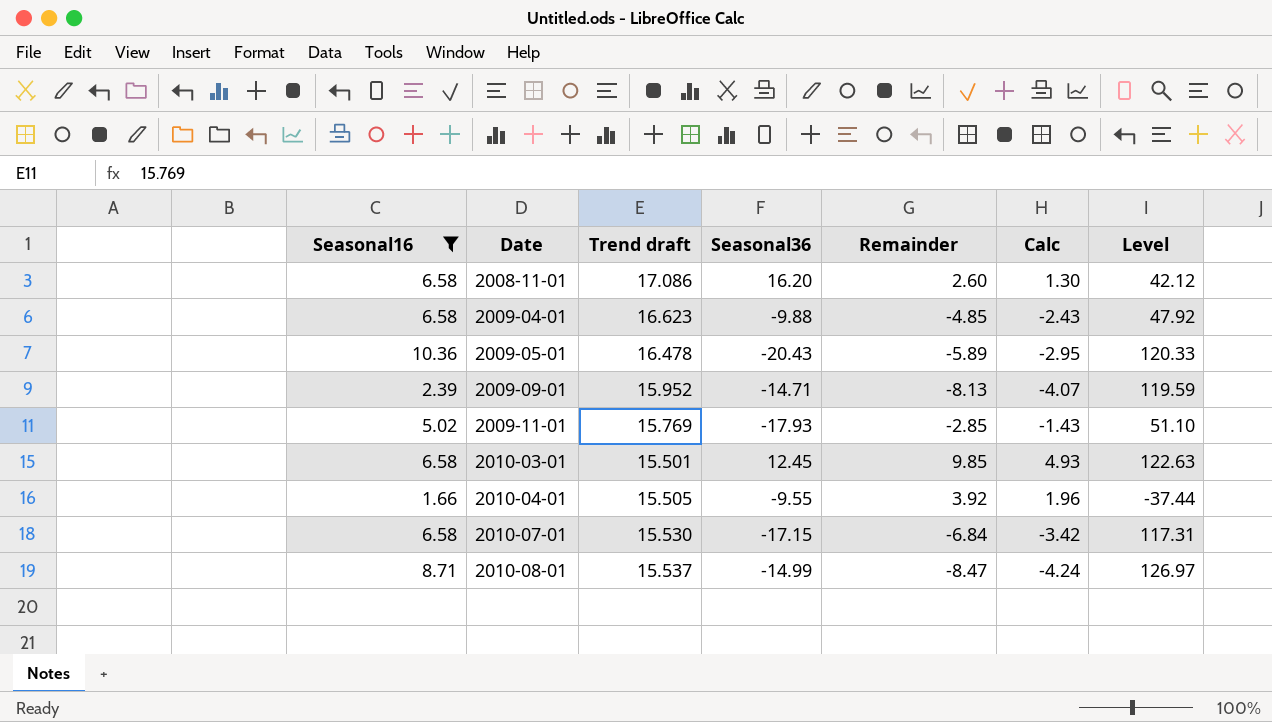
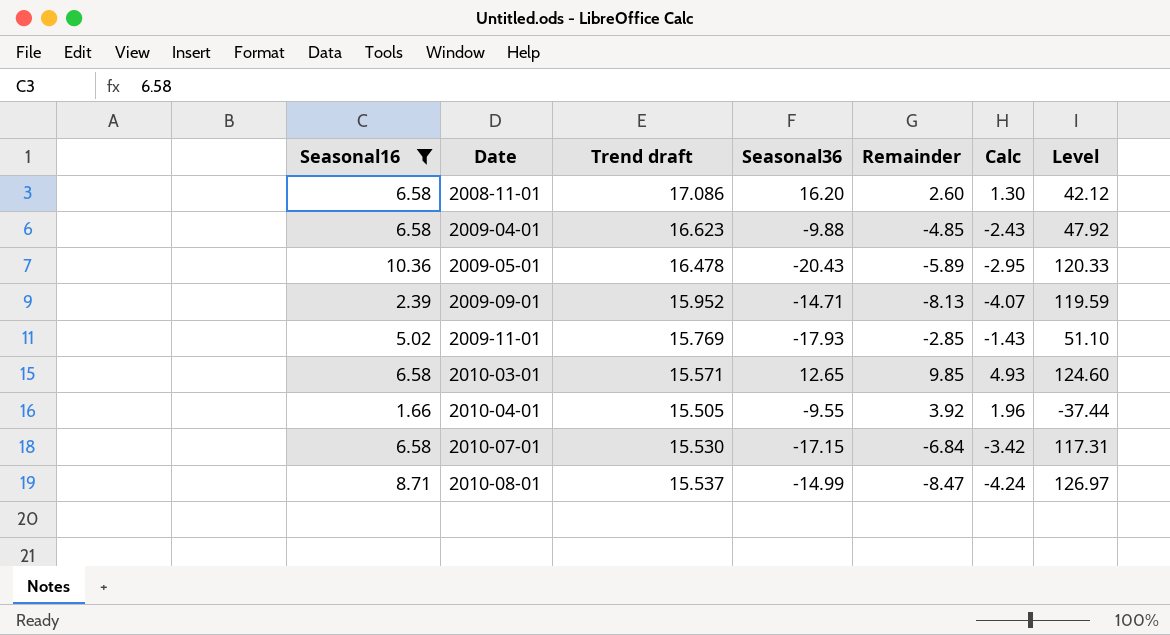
2010-03-01 | Trend draft: 15.501 -> 15.571
2010-03-01 | Seasonal36: 12.45 -> 12.65
2010-03-01 | Level: 122.63 -> 124.60

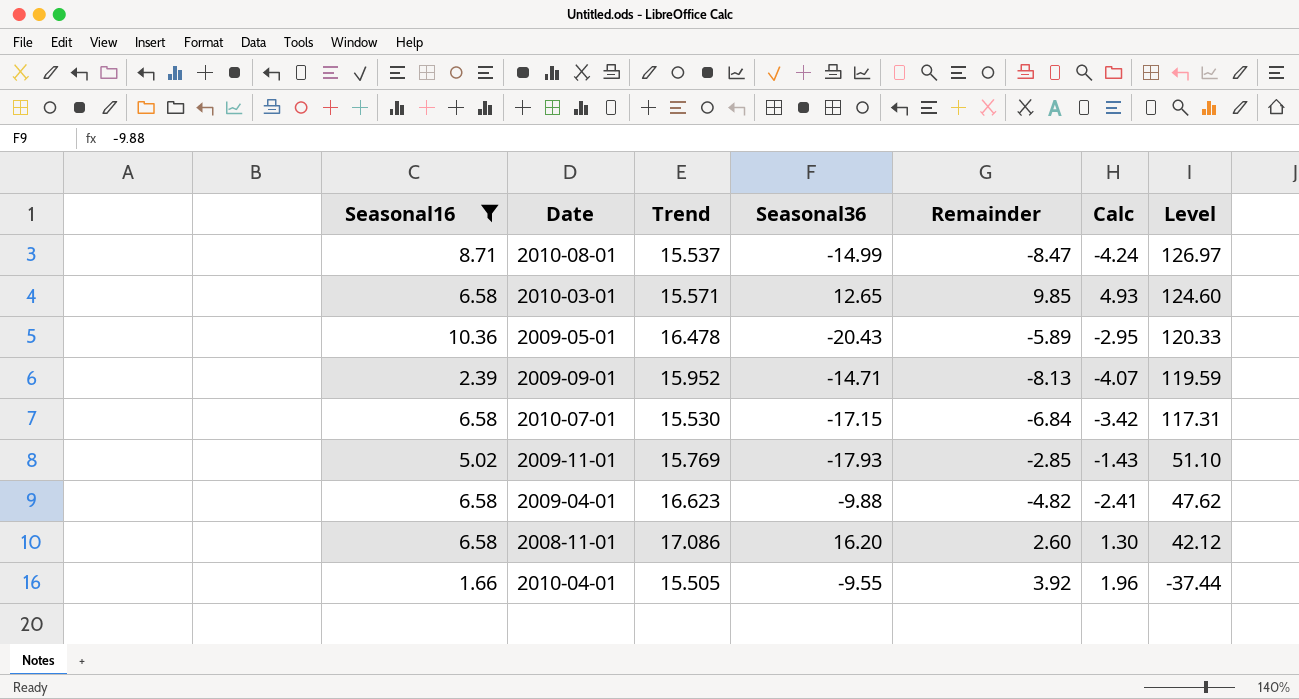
row order: Date ascending -> Level descending
column name: Trend draft -> Trend
2009-04-01 | Remainder: -4.85 -> -4.82
2009-04-01 | Calc: -2.43 -> -2.41
2009-04-01 | Level: 47.92 -> 47.62

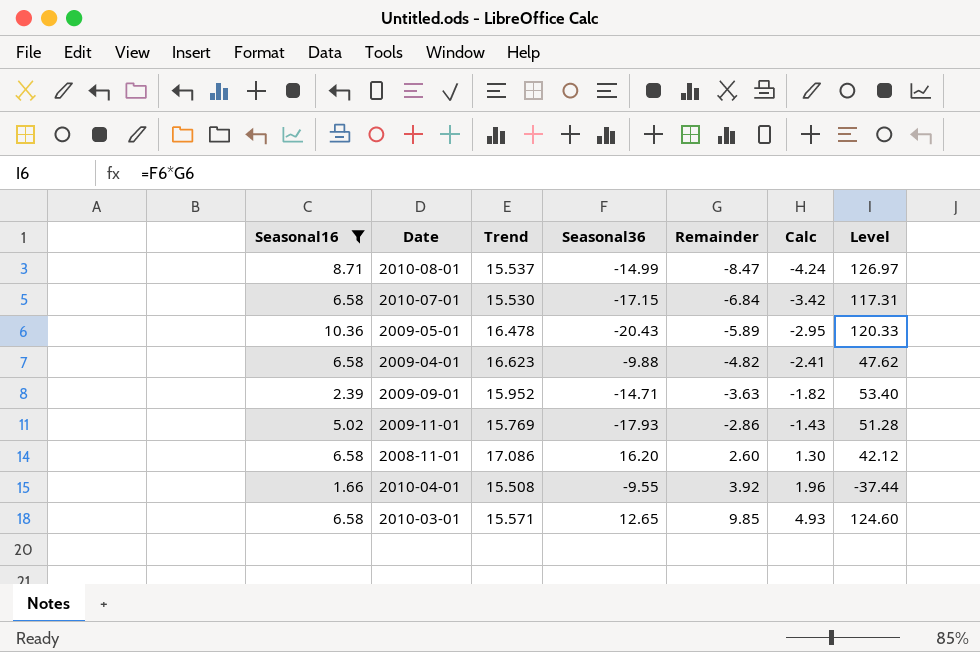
row order: Level descending -> Remainder ascending
2009-09-01 | Remainder: -8.13 -> -3.63
2009-09-01 | Calc: -4.07 -> -1.82
2009-09-01 | Level: 119.59 -> 53.40
2009-11-01 | Remainder: -2.85 -> -2.86
2009-11-01 | Level: 51.10 -> 51.28
2010-04-01 | Trend: 15.505 -> 15.508

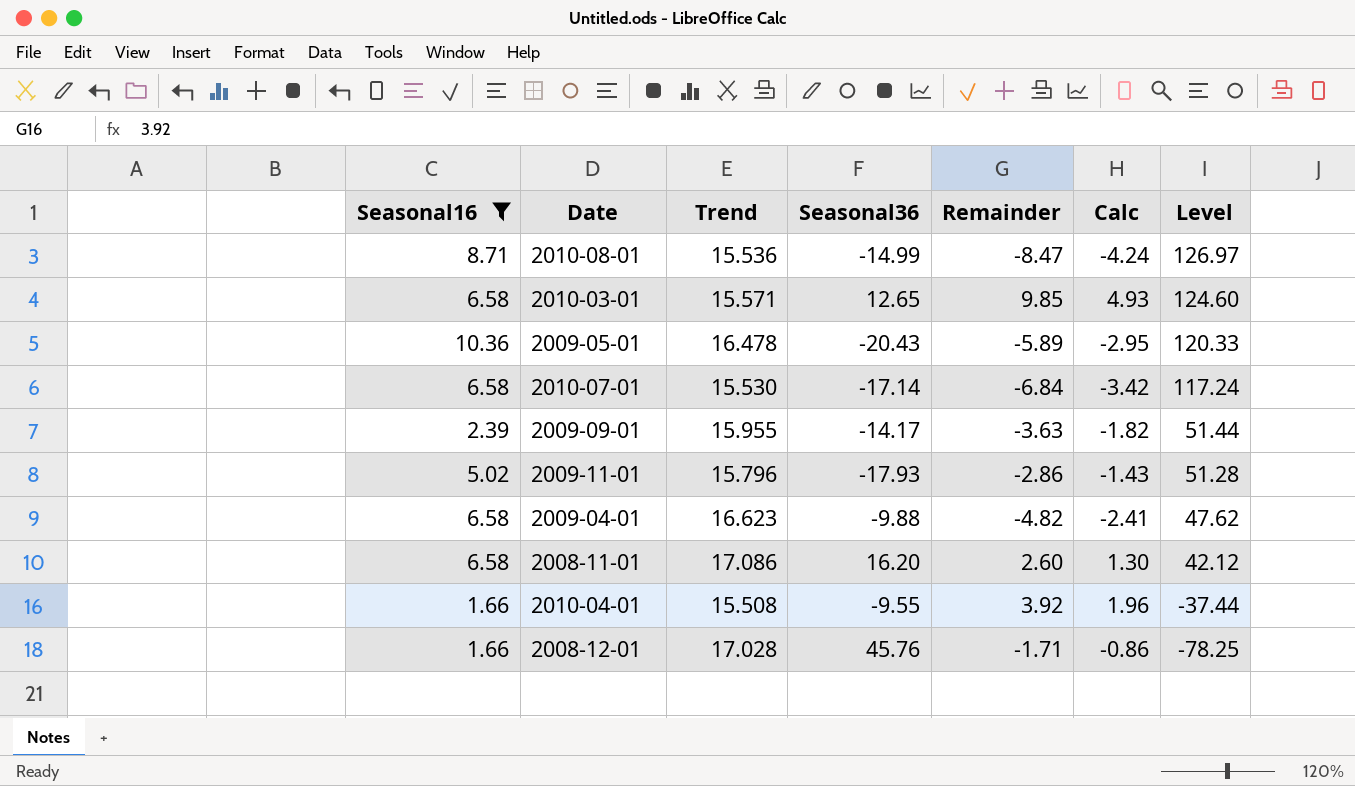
row order: Remainder ascending -> Level descending
2010-08-01 | Trend: 15.537 -> 15.536
2010-07-01 | Seasonal36: -17.15 -> -17.14
2010-07-01 | Level: 117.31 -> 117.24
2009-09-01 | Trend: 15.952 -> 15.955
2009-09-01 | Seasonal36: -14.71 -> -14.17
2009-09-01 | Level: 53.40 -> 51.44
2009-11-01 | Trend: 15.769 -> 15.796
row 2008-12-01: none -> 1.66 | 17.028 | 45.76 | -1.71 | -0.86 | -78.25

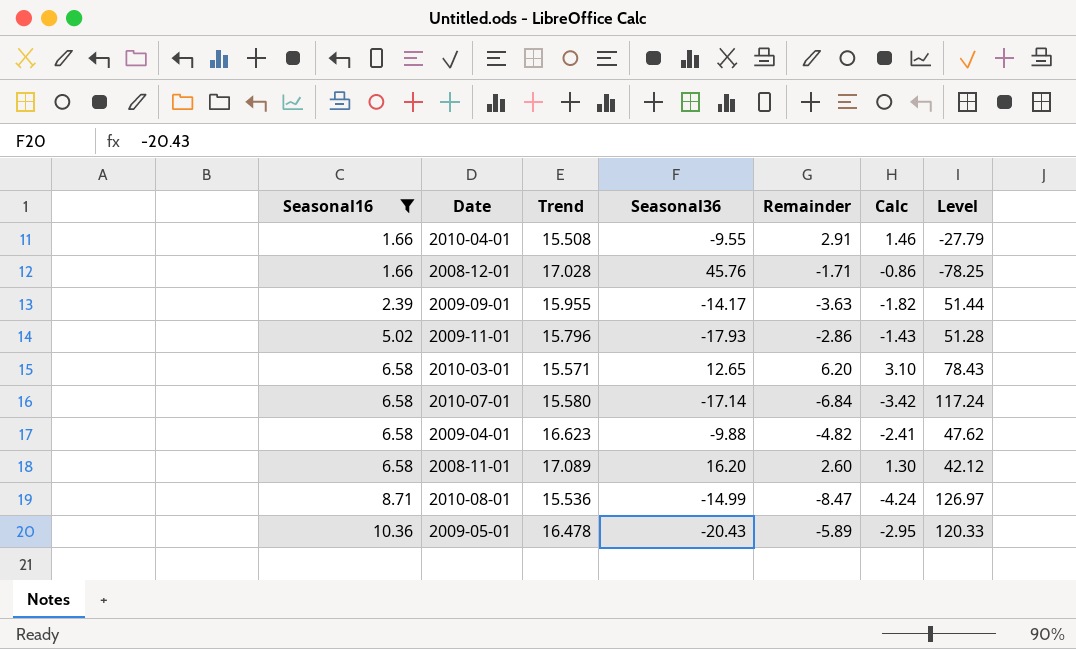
row order: Level descending -> Seasonal16 ascending
2010-04-01 | Remainder: 3.92 -> 2.91
2010-04-01 | Calc: 1.96 -> 1.46
2010-04-01 | Level: -37.44 -> -27.79
2010-03-01 | Remainder: 9.85 -> 6.20
2010-03-01 | Calc: 4.93 -> 3.10
2010-03-01 | Level: 124.60 -> 78.43
2010-07-01 | Trend: 15.530 -> 15.580
2008-11-01 | Trend: 17.086 -> 17.089

